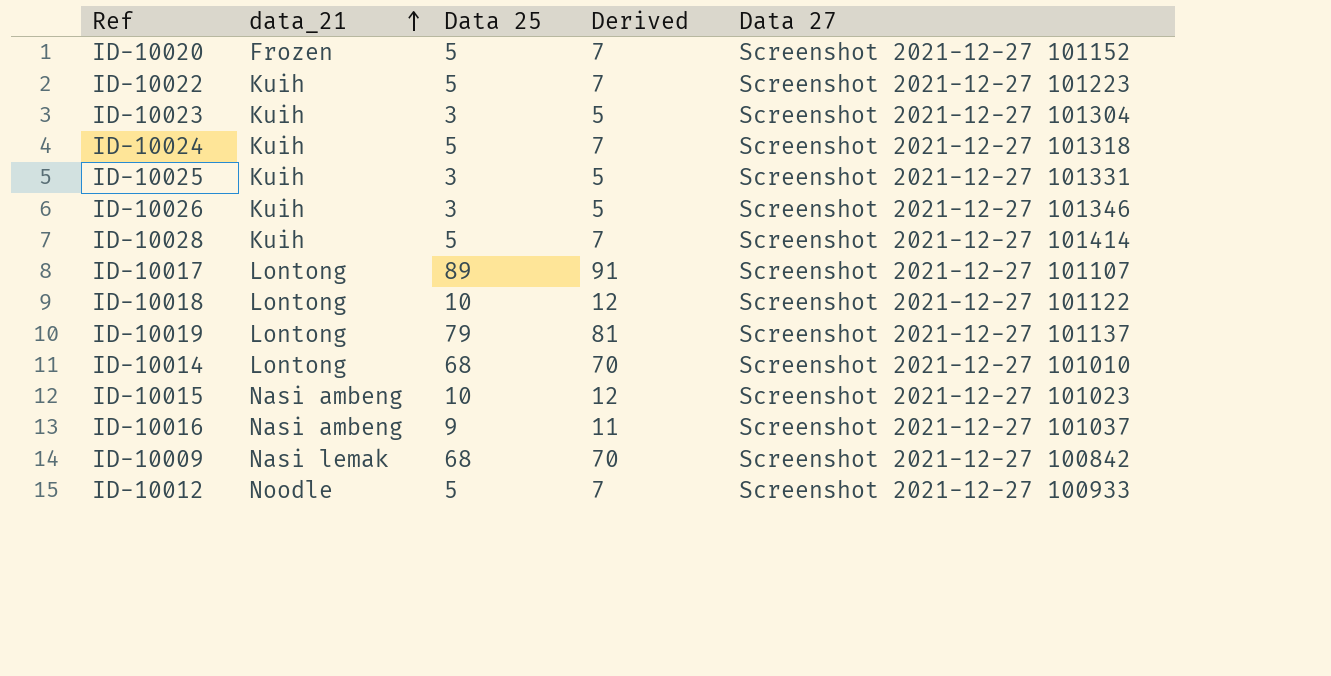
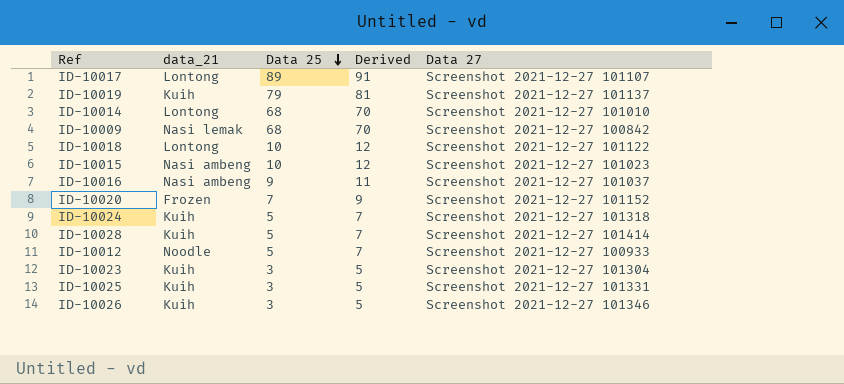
row order: data_21 ascending -> Data 25 descending
row ID-10022: Kuih | 5 | 7 | Screenshot 2021-12-27 101223 -> none
ID-10019 | data_21: Lontong -> Kuih
ID-10020 | Data 25: 5 -> 7
ID-10020 | Derived: 7 -> 9

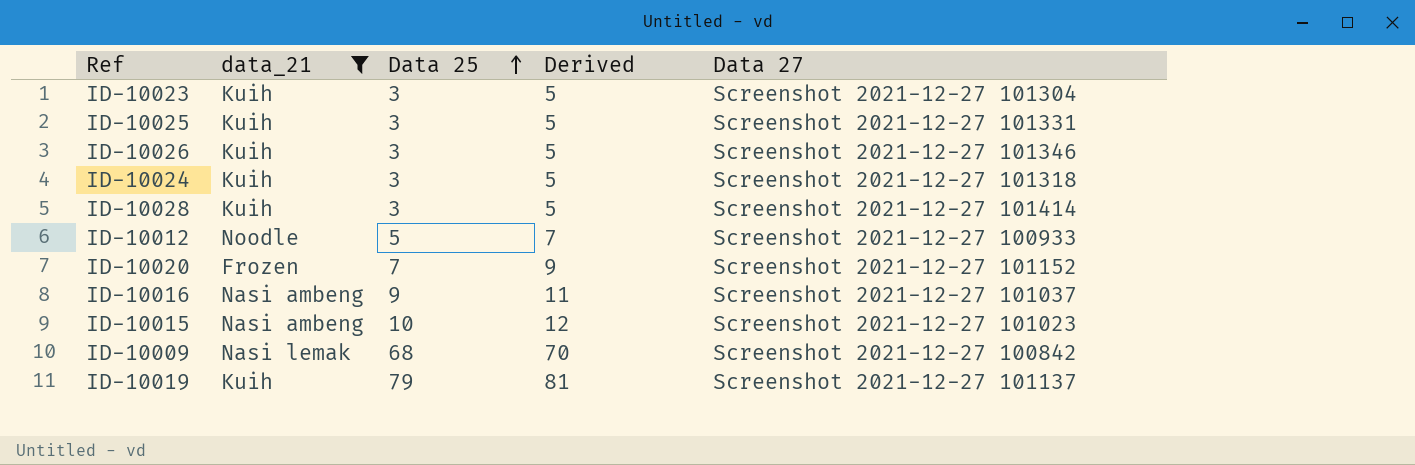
filter: none -> data_21 != Lontong
row order: Data 25 descending -> Data 25 ascending
ID-10024 | Data 25: 5 -> 3
ID-10024 | Derived: 7 -> 5
ID-10028 | Data 25: 5 -> 3
ID-10028 | Derived: 7 -> 5

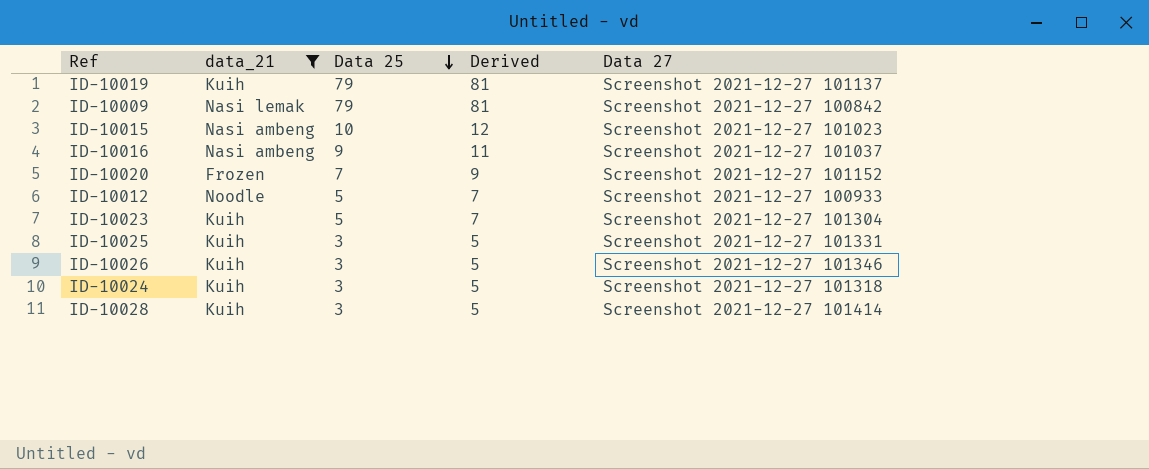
row order: Data 25 ascending -> Data 25 descending
ID-10009 | Data 25: 68 -> 79
ID-10009 | Derived: 70 -> 81
ID-10023 | Data 25: 3 -> 5
ID-10023 | Derived: 5 -> 7

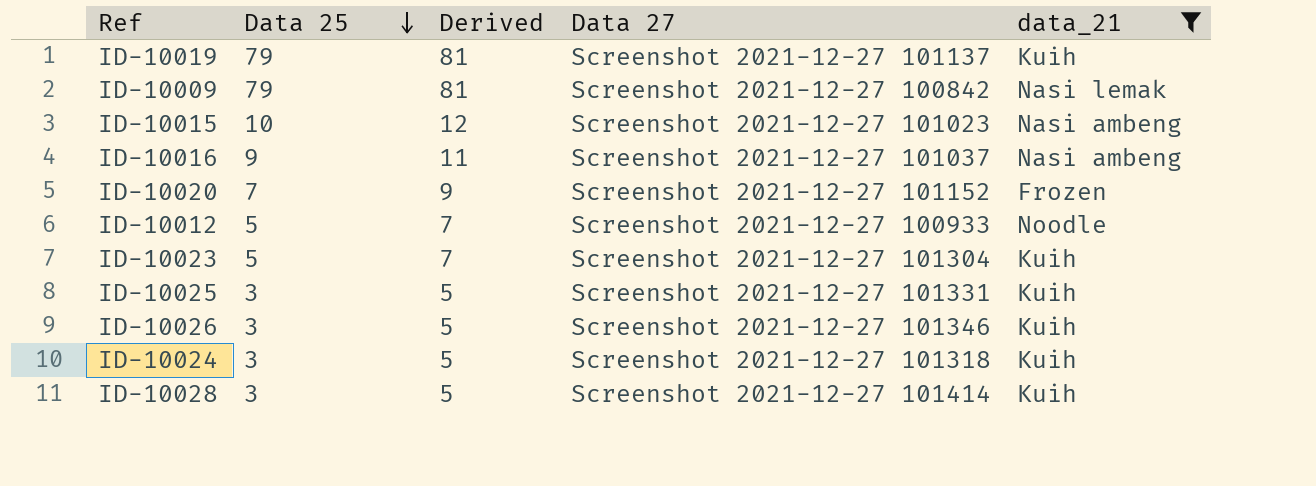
column data_21 | position: 2 -> 5

